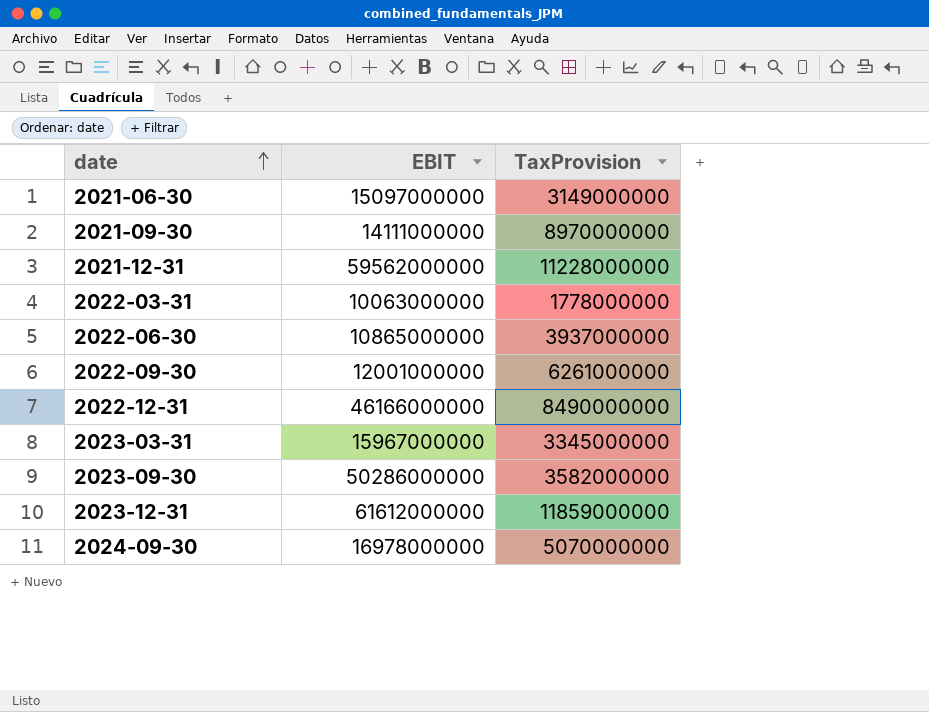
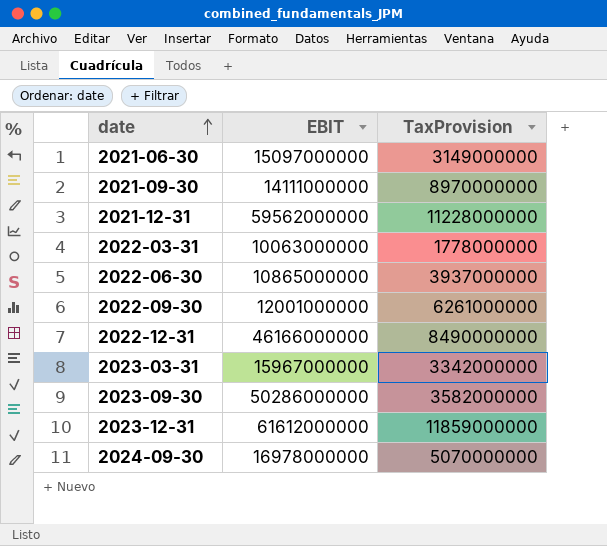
2023-03-31 | TaxProvision: 3345000000 -> 3342000000

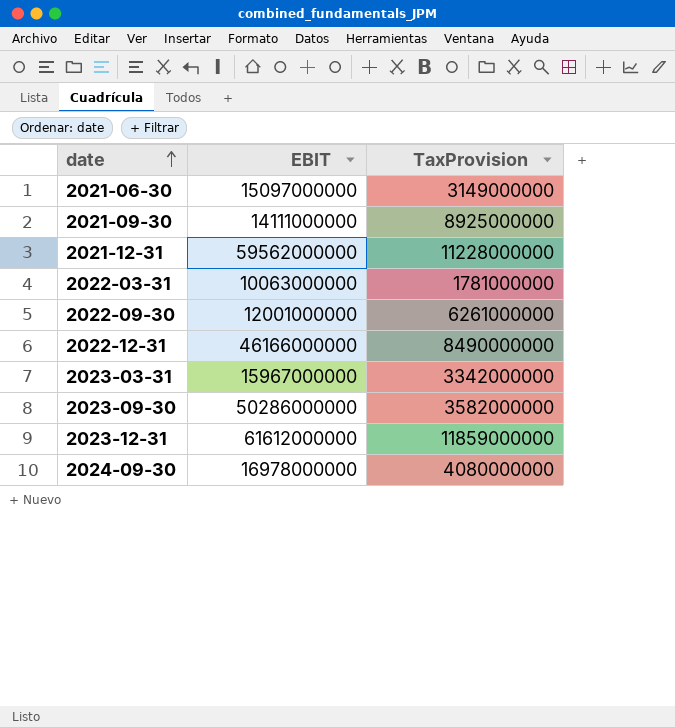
row 2022-06-30: 10865000000 | 3937000000 -> none
2021-09-30 | TaxProvision: 8970000000 -> 8925000000
2022-03-31 | TaxProvision: 1778000000 -> 1781000000
2024-09-30 | TaxProvision: 5070000000 -> 4080000000

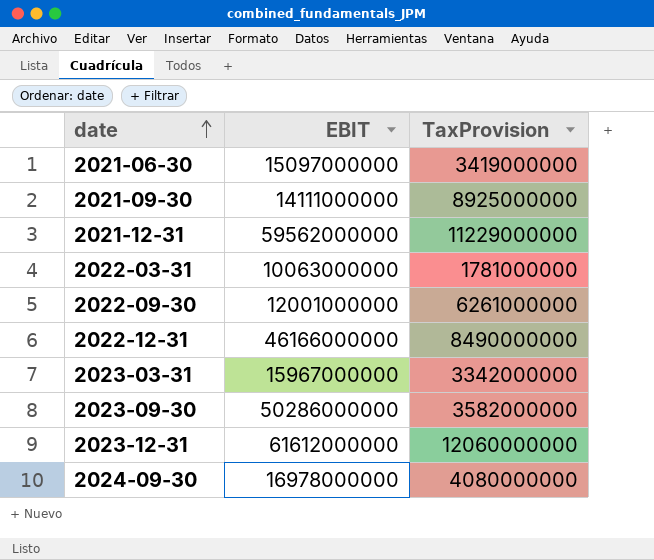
2021-06-30 | TaxProvision: 3149000000 -> 3419000000
2021-12-31 | TaxProvision: 11228000000 -> 11229000000
2023-12-31 | TaxProvision: 11859000000 -> 12060000000

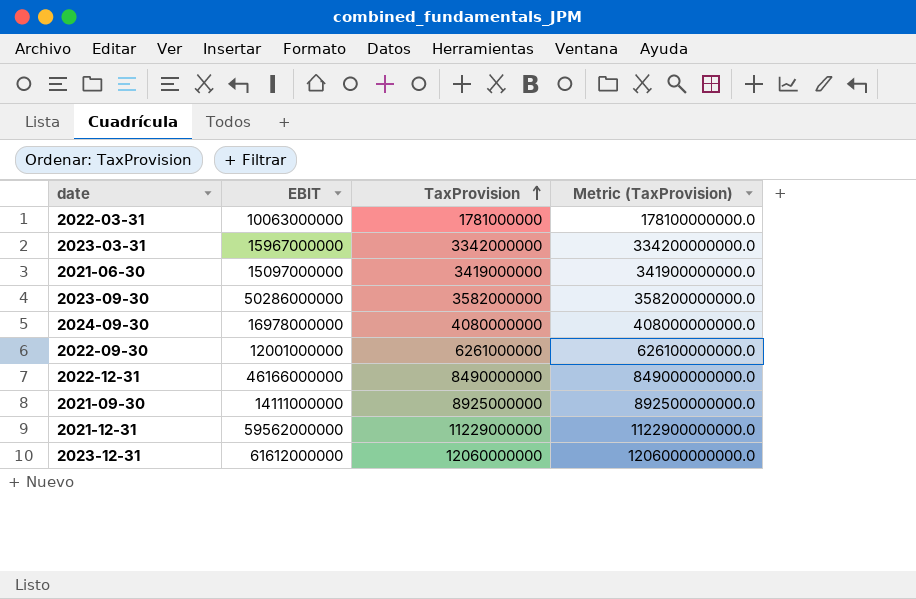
row order: date ascending -> TaxProvision ascending
column Metric (TaxProvision) | formula: none -> [TaxProvision] * 100

